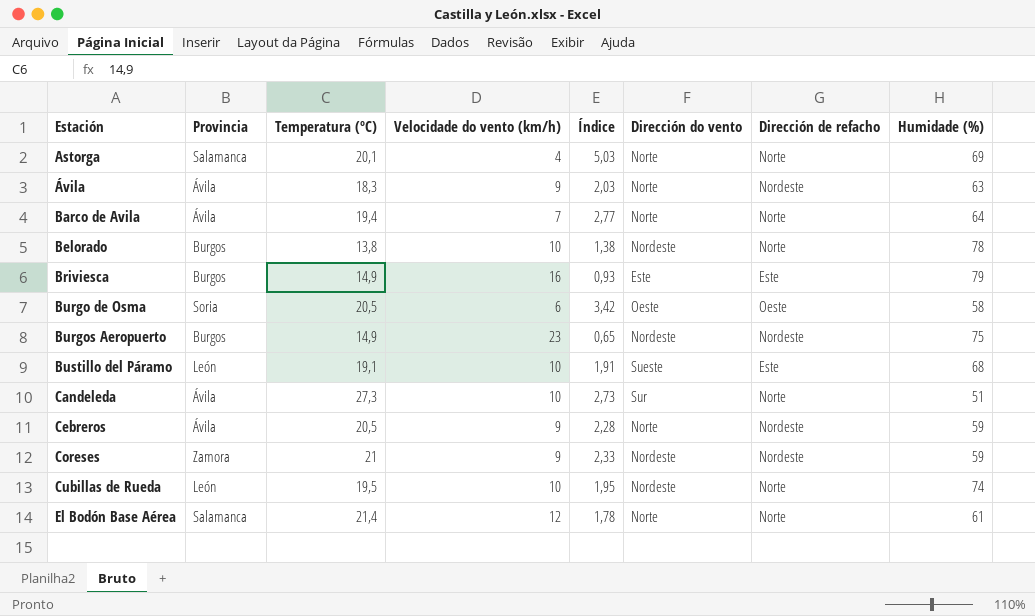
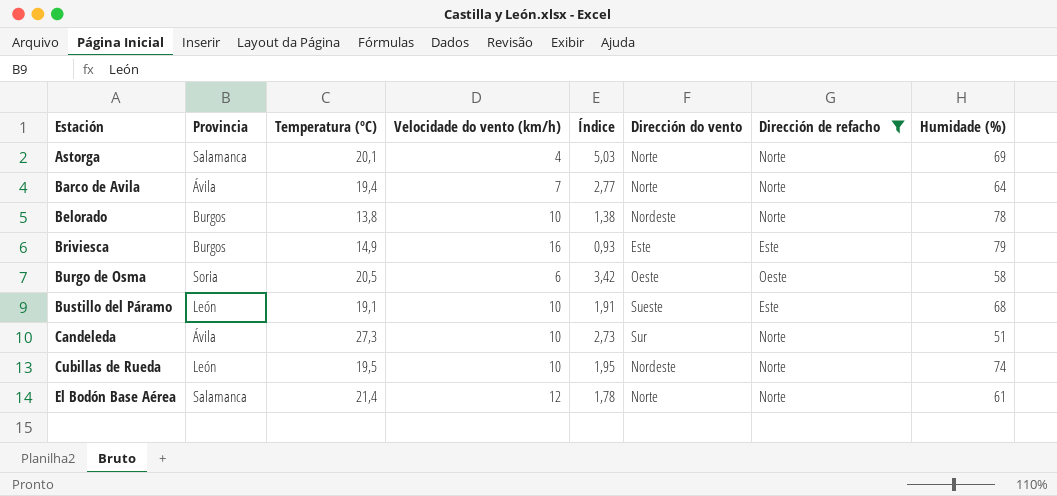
filter: none -> Dirección de refacho != Nordeste

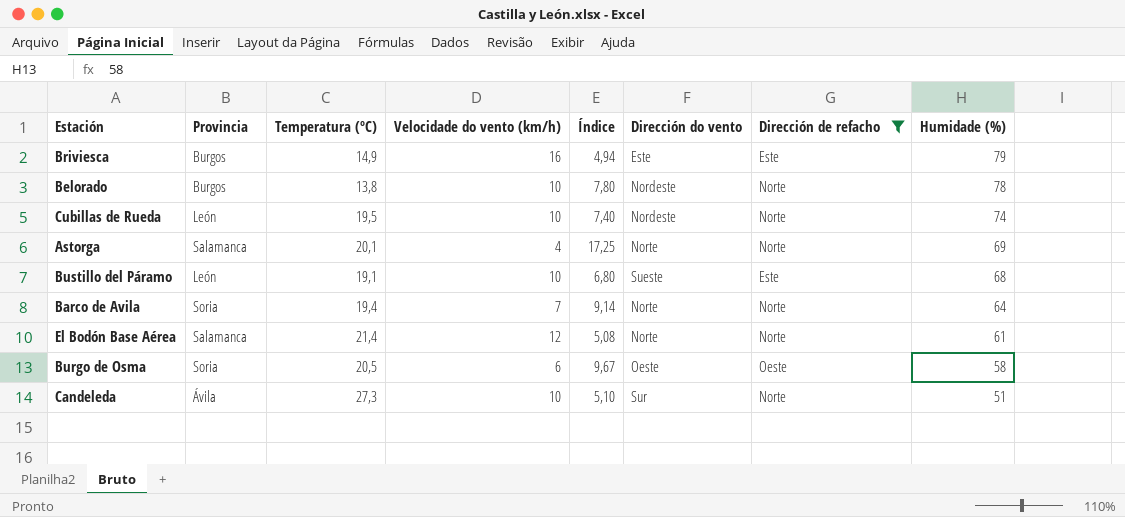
row order: Estación ascending -> Humidade (%) descending
column Índice | formula: [Temperatura (ºC)] / [Velocidade do vento (km/h)] -> [Humidade (%)] / [Velocidade do vento (km/h)]
Barco de Avila | Provincia: Ávila -> Soria

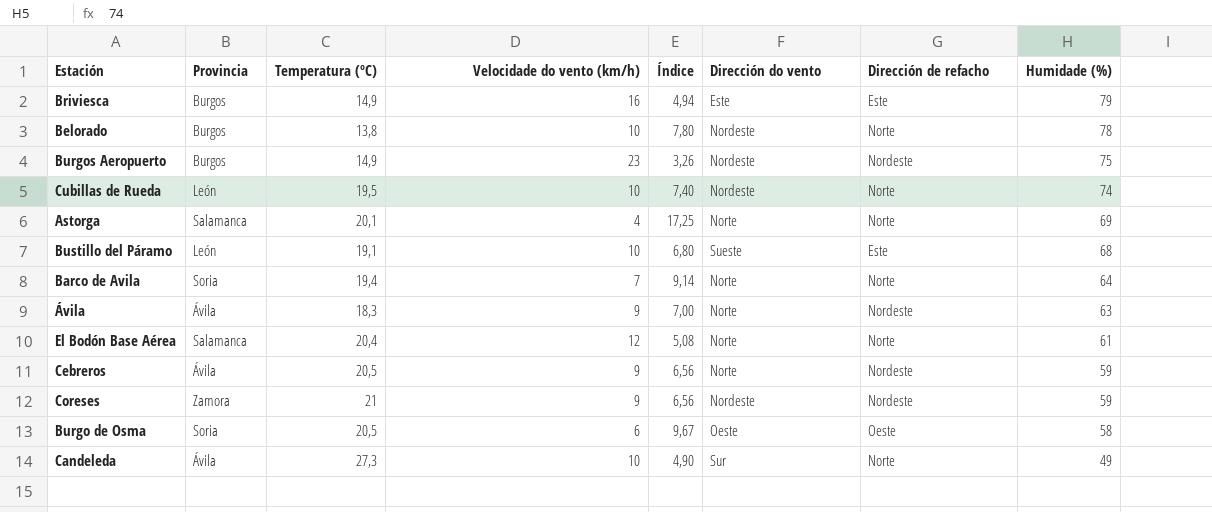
filter: Dirección de refacho != Nordeste -> none
El Bodón Base Aérea | Temperatura (ºC): 21,4 -> 20,4
Candeleda | Índice: 5,10 -> 4,90
Candeleda | Humidade (%): 51 -> 49

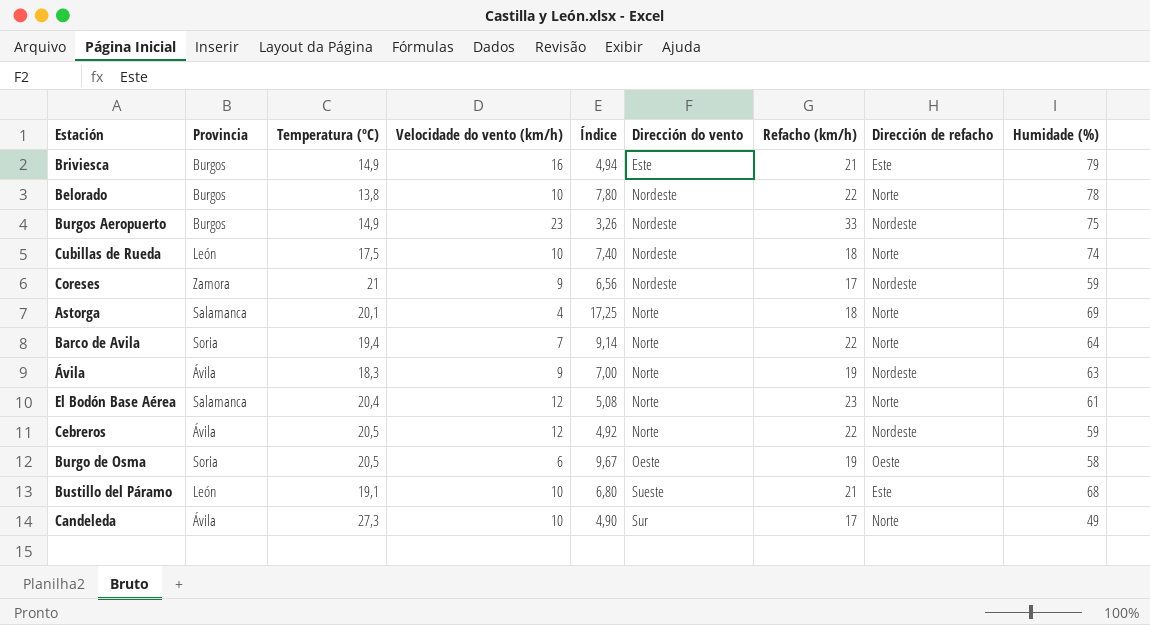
row order: Humidade (%) descending -> Dirección do vento ascending
column Refacho (km/h) | position: none -> 7
Cubillas de Rueda | Temperatura (ºC): 19,5 -> 17,5
Cebreros | Velocidade do vento (km/h): 9 -> 12
Cebreros | Índice: 6,56 -> 4,92

